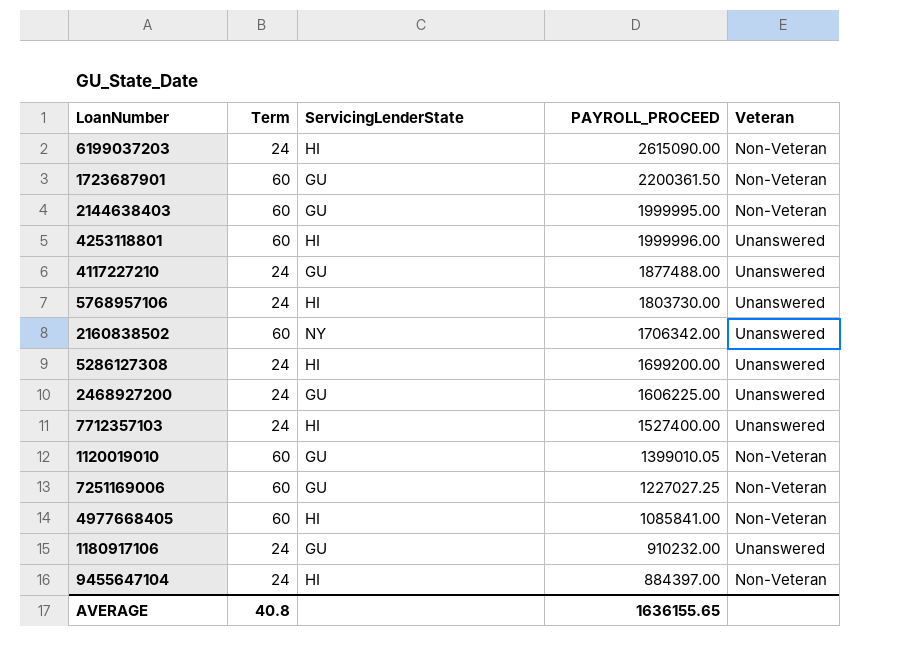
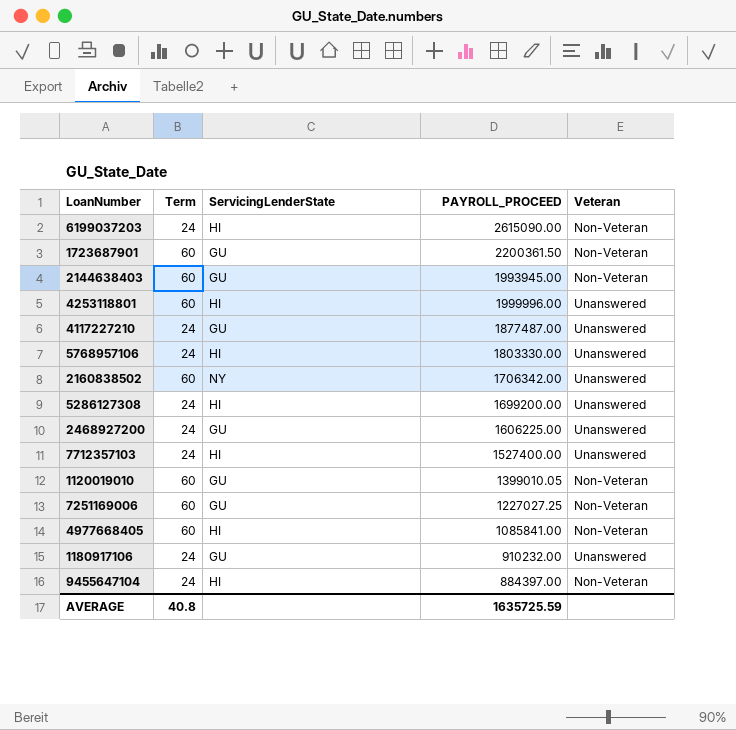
2144638403 | PAYROLL_PROCEED: 1999995.00 -> 1993945.00
4117227210 | PAYROLL_PROCEED: 1877488.00 -> 1877487.00
5768957106 | PAYROLL_PROCEED: 1803730.00 -> 1803330.00
AVERAGE | PAYROLL_PROCEED: 1636155.65 -> 1635725.59

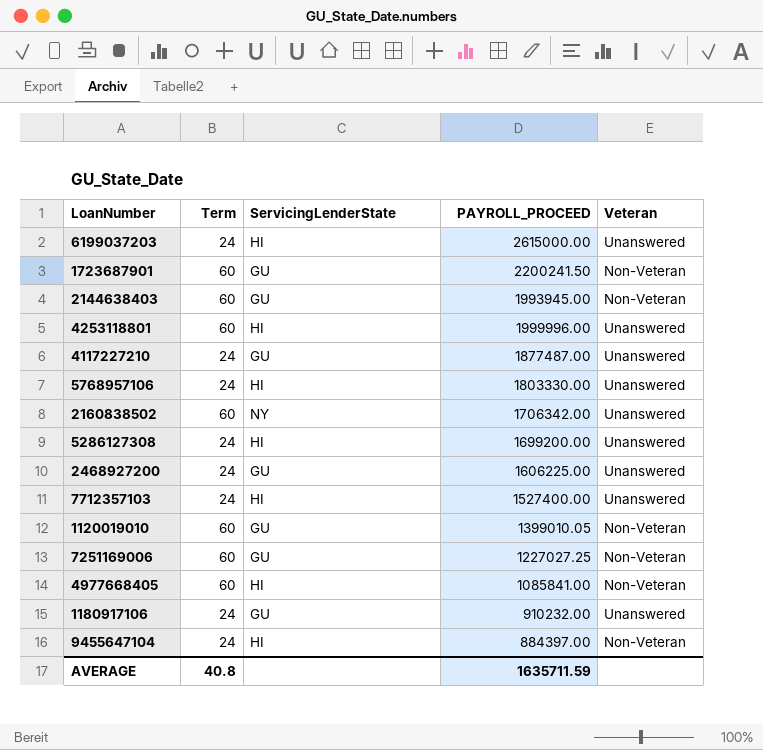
6199037203 | PAYROLL_PROCEED: 2615090.00 -> 2615000.00
6199037203 | Veteran: Non-Veteran -> Unanswered
1723687901 | PAYROLL_PROCEED: 2200361.50 -> 2200241.50
AVERAGE | PAYROLL_PROCEED: 1635725.59 -> 1635711.59

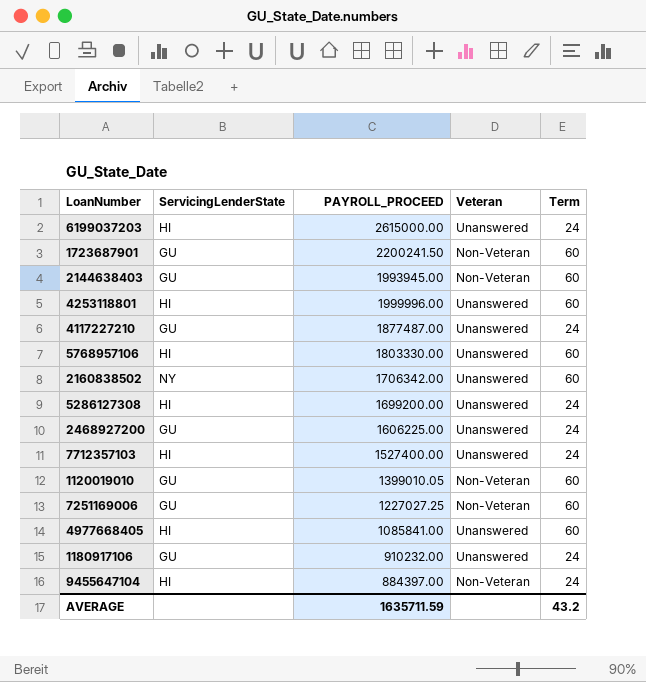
column Term | position: 2 -> 5
5768957106 | Term: 24 -> 60
4977668405 | Veteran: Non-Veteran -> Unanswered
AVERAGE | Term: 40.8 -> 43.2

